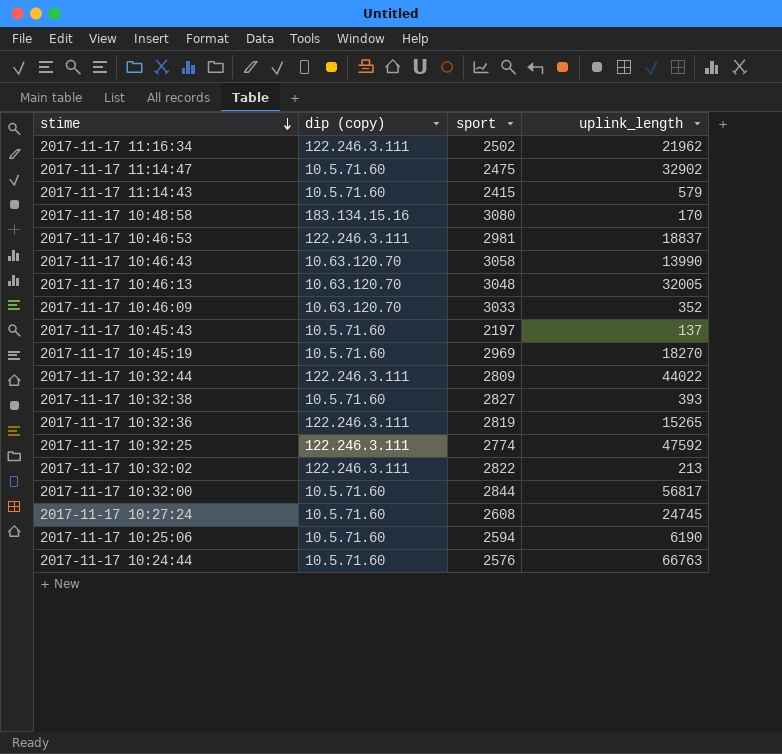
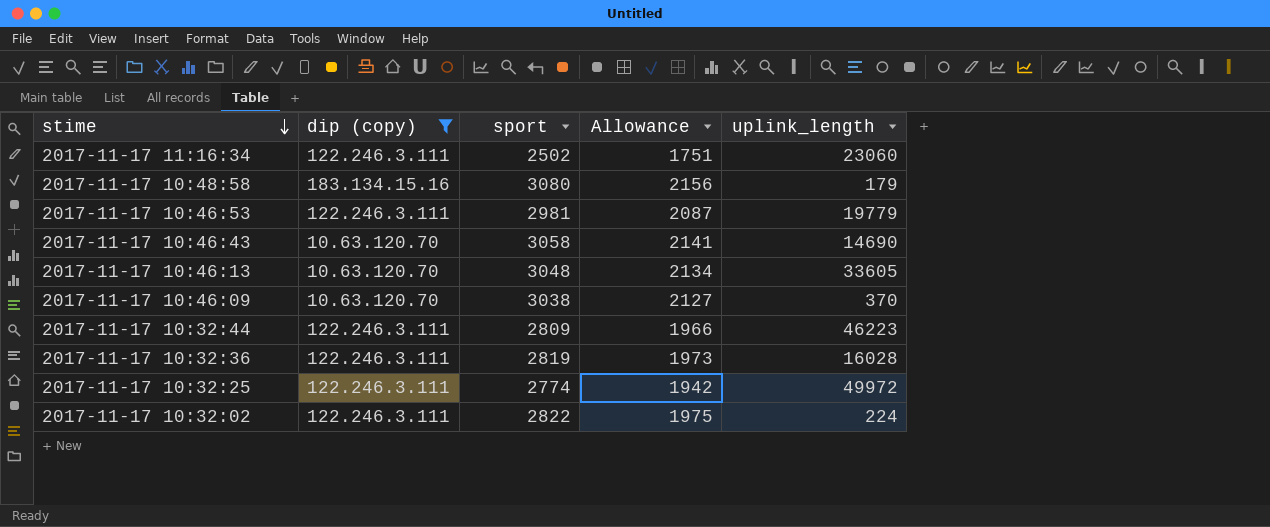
filter: none -> dip (copy) != 10.5.71.60
column Allowance | formula: none -> [sport] * 0.7
2017-11-17 11:16:34 | uplink_length: 21962 -> 23060
2017-11-17 10:48:58 | uplink_length: 170 -> 179
2017-11-17 10:46:53 | uplink_length: 18837 -> 19779
2017-11-17 10:46:43 | uplink_length: 13990 -> 14690
2017-11-17 10:46:13 | uplink_length: 32005 -> 33605
2017-11-17 10:46:09 | sport: 3033 -> 3038
2017-11-17 10:46:09 | uplink_length: 352 -> 370
2017-11-17 10:32:44 | uplink_length: 44022 -> 46223
2017-11-17 10:32:36 | uplink_length: 15265 -> 16028
2017-11-17 10:32:25 | uplink_length: 47592 -> 49972
2017-11-17 10:32:02 | uplink_length: 213 -> 224

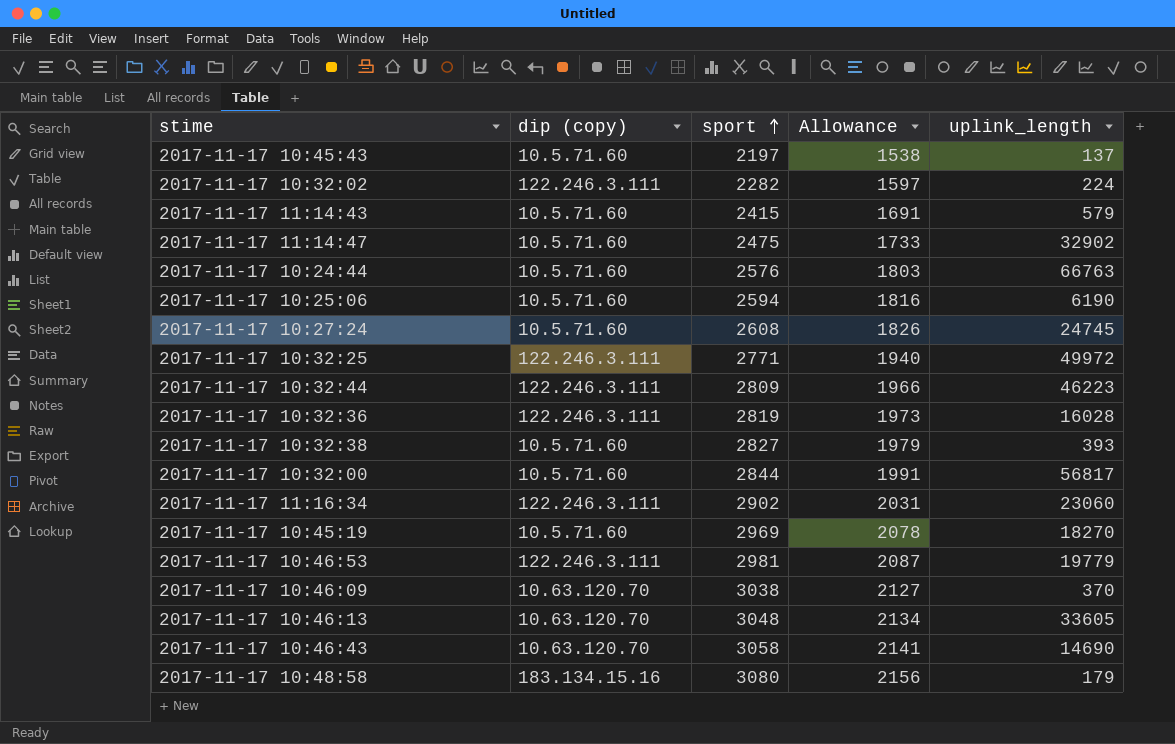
filter: dip (copy) != 10.5.71.60 -> none
row order: stime descending -> sport ascending
2017-11-17 10:32:02 | sport: 2822 -> 2282
2017-11-17 10:32:02 | Allowance: 1975 -> 1597
2017-11-17 10:32:25 | sport: 2774 -> 2771
2017-11-17 10:32:25 | Allowance: 1942 -> 1940
2017-11-17 11:16:34 | sport: 2502 -> 2902
2017-11-17 11:16:34 | Allowance: 1751 -> 2031

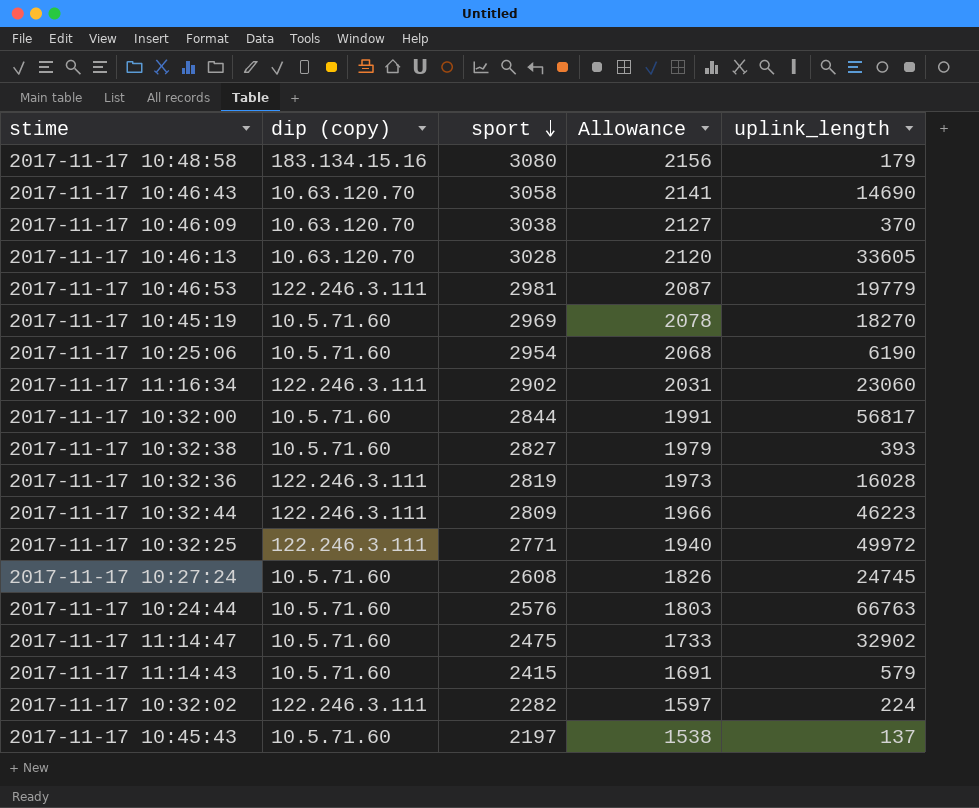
row order: sport ascending -> sport descending
2017-11-17 10:46:13 | sport: 3048 -> 3028
2017-11-17 10:46:13 | Allowance: 2134 -> 2120
2017-11-17 10:25:06 | sport: 2594 -> 2954
2017-11-17 10:25:06 | Allowance: 1816 -> 2068

